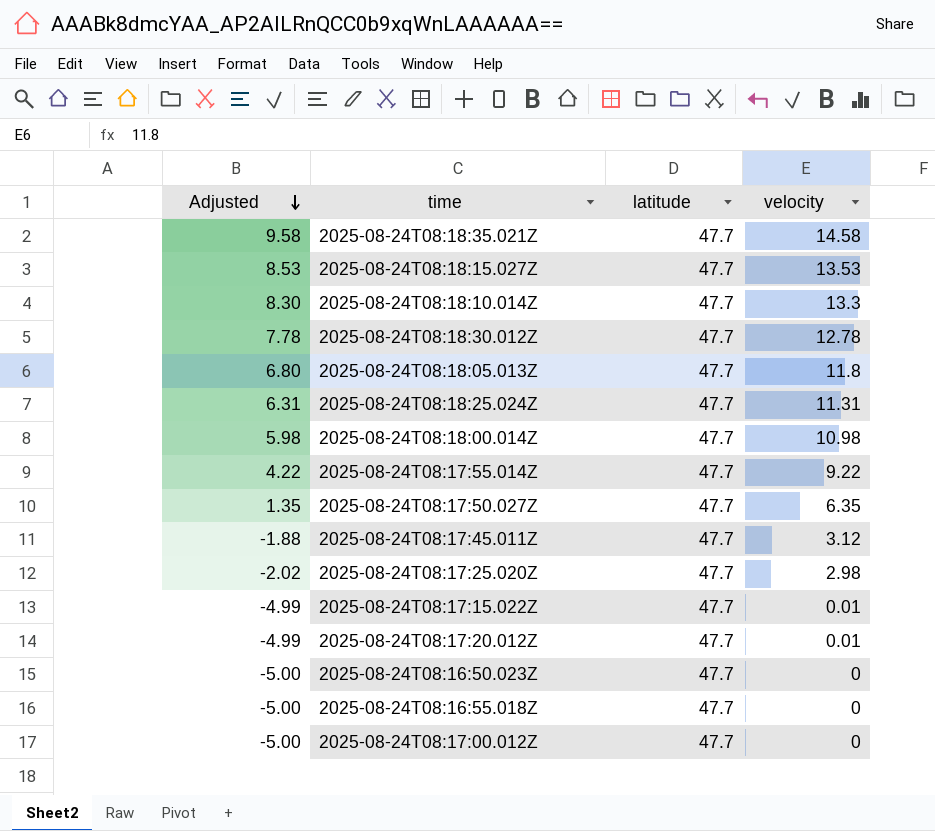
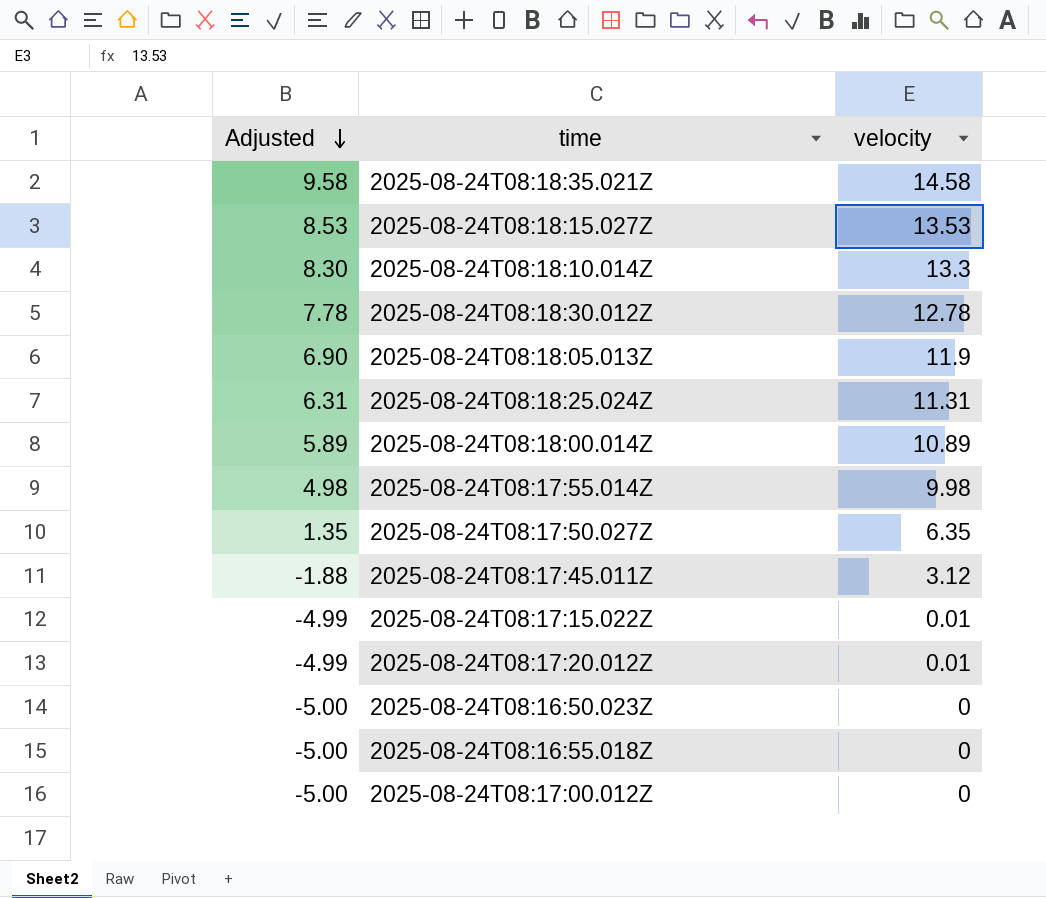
column latitude | position: 3 -> none
row 2025-08-24T08:17:25.020Z: -2.02 | 47.7 | 2.98 -> none
2025-08-24T08:18:05.013Z | Adjusted: 6.80 -> 6.90
2025-08-24T08:18:05.013Z | velocity: 11.8 -> 11.9
2025-08-24T08:18:00.014Z | Adjusted: 5.98 -> 5.89
2025-08-24T08:18:00.014Z | velocity: 10.98 -> 10.89
2025-08-24T08:17:55.014Z | Adjusted: 4.22 -> 4.98
2025-08-24T08:17:55.014Z | velocity: 9.22 -> 9.98

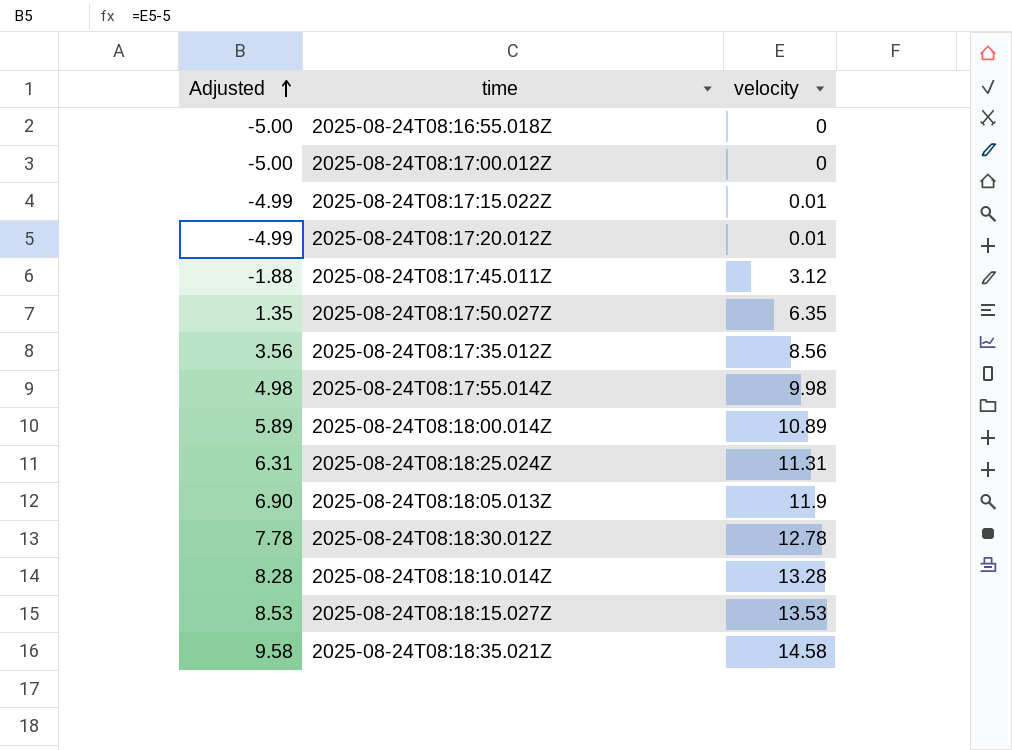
row order: Adjusted descending -> Adjusted ascending
row 2025-08-24T08:16:50.023Z: -5.00 | 0 -> none
row 2025-08-24T08:17:35.012Z: none -> 3.56 | 8.56
2025-08-24T08:18:10.014Z | Adjusted: 8.30 -> 8.28
2025-08-24T08:18:10.014Z | velocity: 13.3 -> 13.28

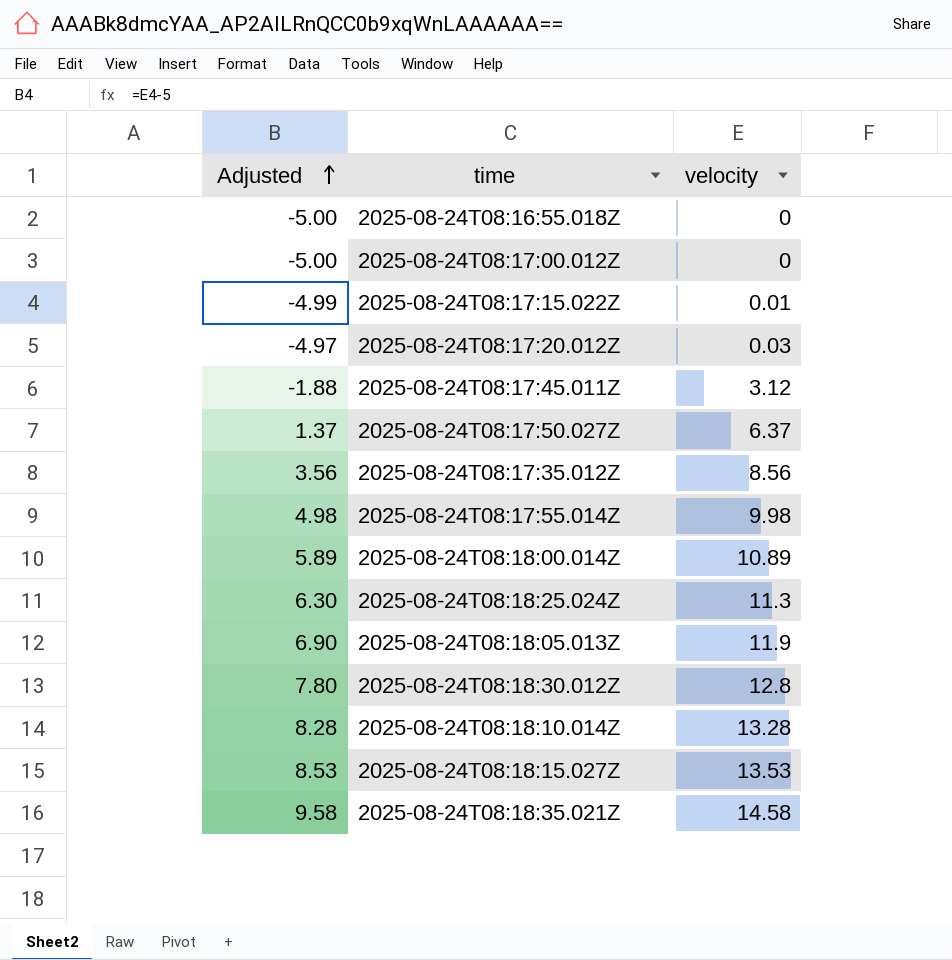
2025-08-24T08:17:20.012Z | Adjusted: -4.99 -> -4.97
2025-08-24T08:17:20.012Z | velocity: 0.01 -> 0.03
2025-08-24T08:17:50.027Z | Adjusted: 1.35 -> 1.37
2025-08-24T08:17:50.027Z | velocity: 6.35 -> 6.37
2025-08-24T08:18:25.024Z | Adjusted: 6.31 -> 6.30
2025-08-24T08:18:25.024Z | velocity: 11.31 -> 11.3
2025-08-24T08:18:30.012Z | Adjusted: 7.78 -> 7.80
2025-08-24T08:18:30.012Z | velocity: 12.78 -> 12.8

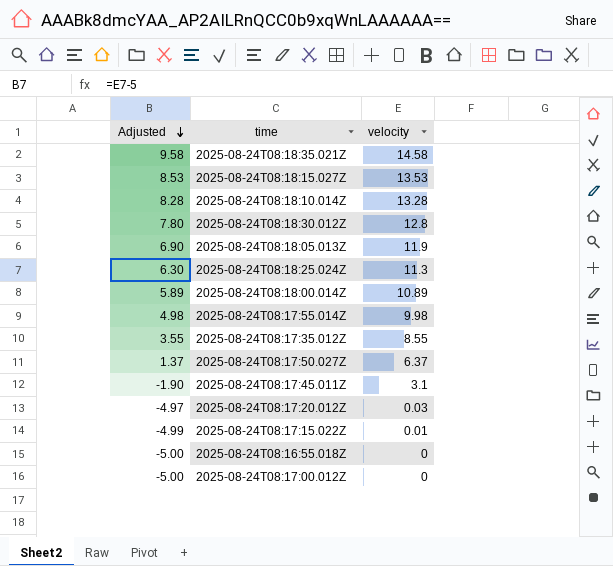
row order: Adjusted ascending -> Adjusted descending
2025-08-24T08:17:35.012Z | Adjusted: 3.56 -> 3.55
2025-08-24T08:17:35.012Z | velocity: 8.56 -> 8.55
2025-08-24T08:17:45.011Z | Adjusted: -1.88 -> -1.90
2025-08-24T08:17:45.011Z | velocity: 3.12 -> 3.1

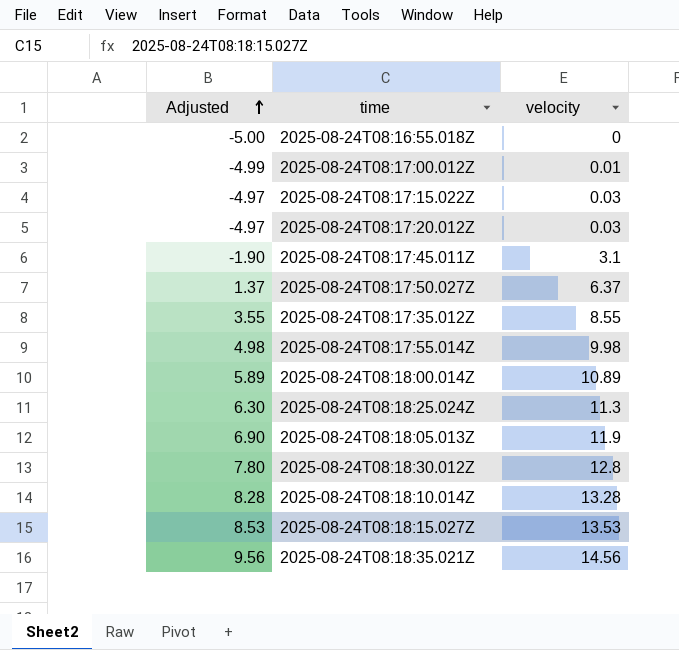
row order: Adjusted descending -> Adjusted ascending
2025-08-24T08:17:00.012Z | Adjusted: -5.00 -> -4.99
2025-08-24T08:17:00.012Z | velocity: 0 -> 0.01
2025-08-24T08:17:15.022Z | Adjusted: -4.99 -> -4.97
2025-08-24T08:17:15.022Z | velocity: 0.01 -> 0.03
2025-08-24T08:18:35.021Z | Adjusted: 9.58 -> 9.56
2025-08-24T08:18:35.021Z | velocity: 14.58 -> 14.56

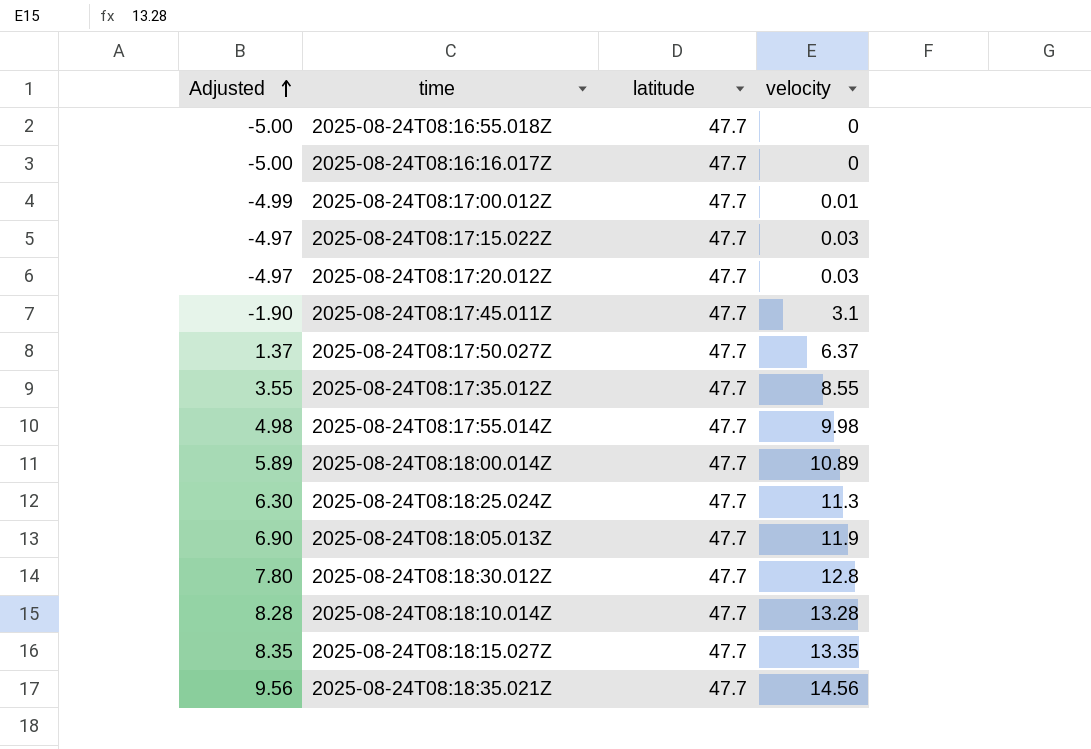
column latitude | position: none -> 3
row 2025-08-24T08:16:16.017Z: none -> -5.00 | 47.7 | 0
2025-08-24T08:18:15.027Z | Adjusted: 8.53 -> 8.35
2025-08-24T08:18:15.027Z | velocity: 13.53 -> 13.35

